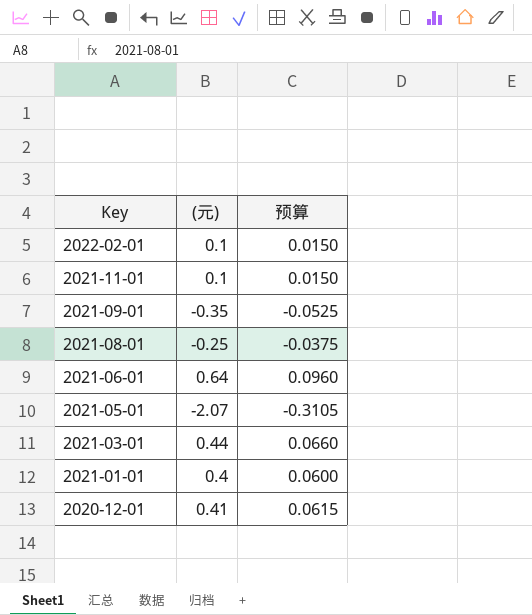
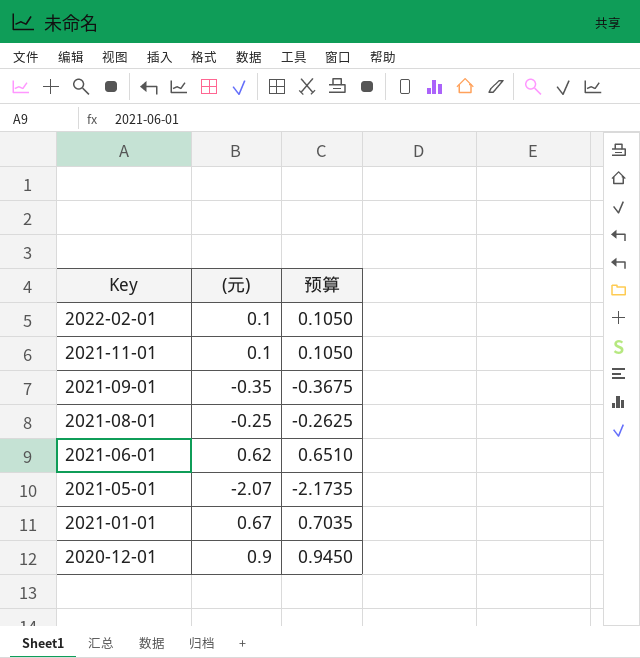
column 预算 | formula: [(元)] * 0.15 -> [(元)] * 1.05
row 2021-03-01: 0.44 | 0.0660 -> none
2021-06-01 | (元): 0.64 -> 0.62
2021-01-01 | (元): 0.4 -> 0.67
2020-12-01 | (元): 0.41 -> 0.9

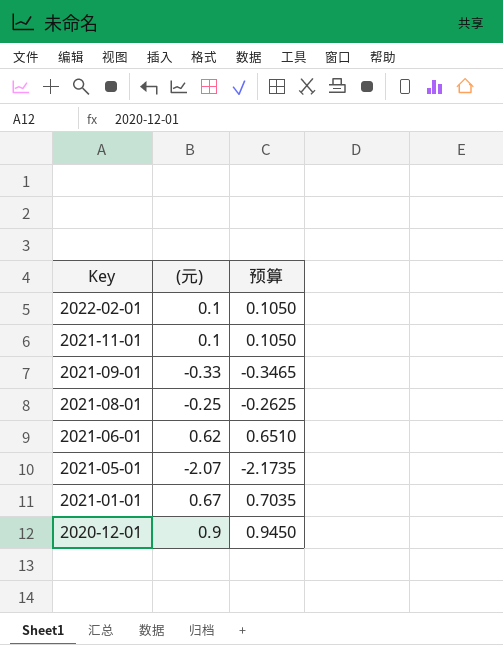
2021-09-01 | (元): -0.35 -> -0.33
2021-09-01 | 预算: -0.3675 -> -0.3465

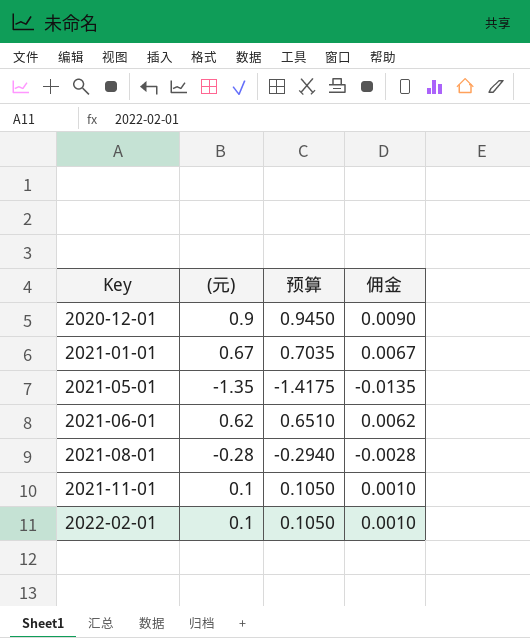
row order: Key descending -> Key ascending
column 佣金 | formula: none -> [(元)] * 0.01
row 2021-09-01: -0.33 | -0.3465 -> none
2021-05-01 | (元): -2.07 -> -1.35
2021-05-01 | 预算: -2.1735 -> -1.4175
2021-08-01 | (元): -0.25 -> -0.28
2021-08-01 | 预算: -0.2625 -> -0.2940

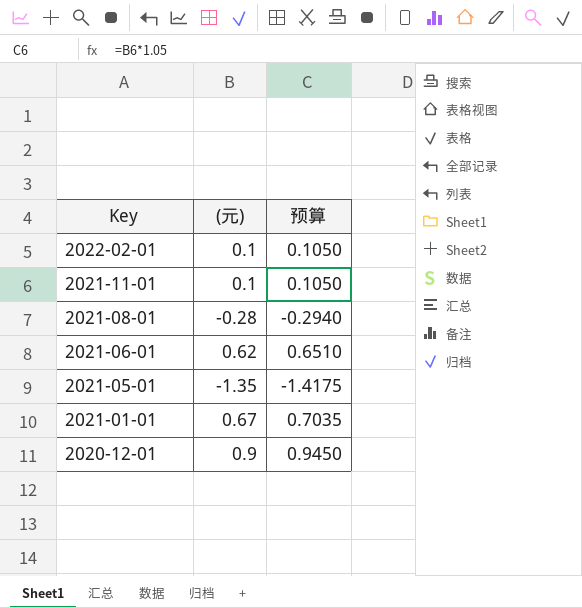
row order: Key ascending -> Key descending
column 佣金 | formula: [(元)] * 0.01 -> none

